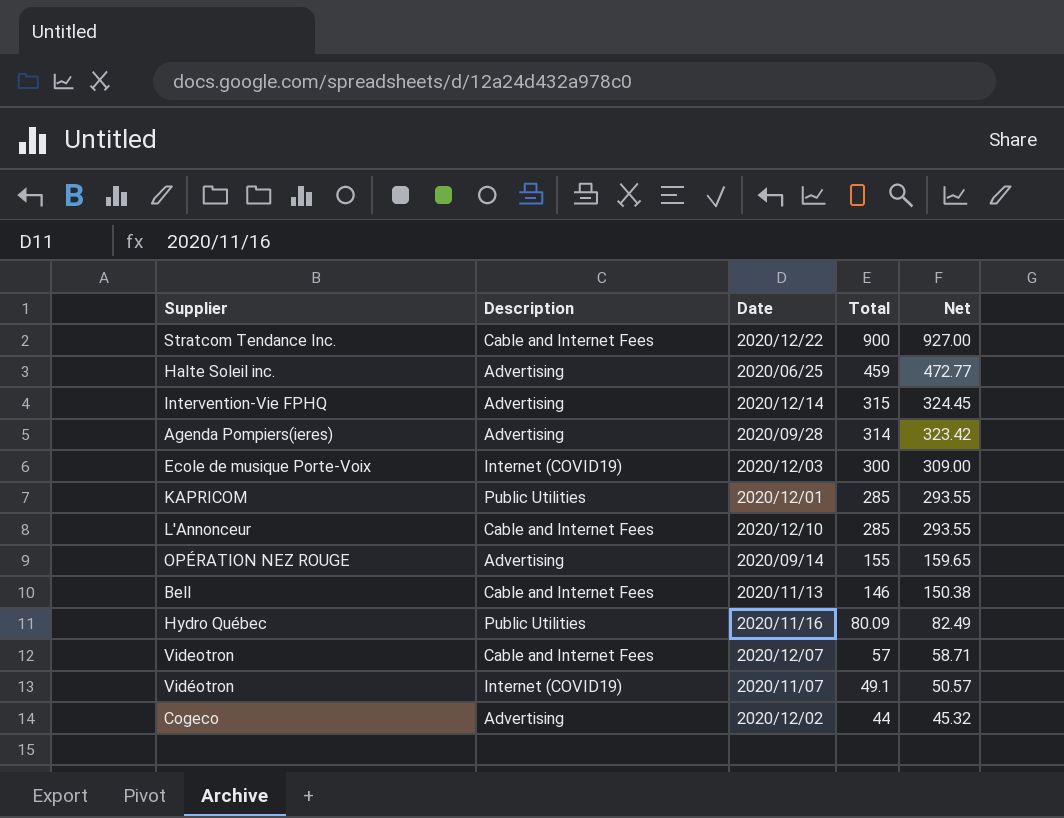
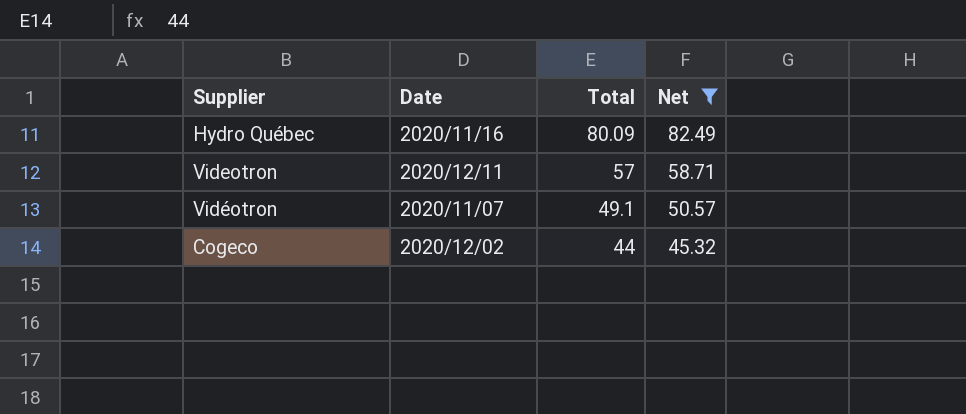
filter: none -> Net <= 82.49
column Description | position: 2 -> none
Videotron | Date: 2020/12/07 -> 2020/12/11

